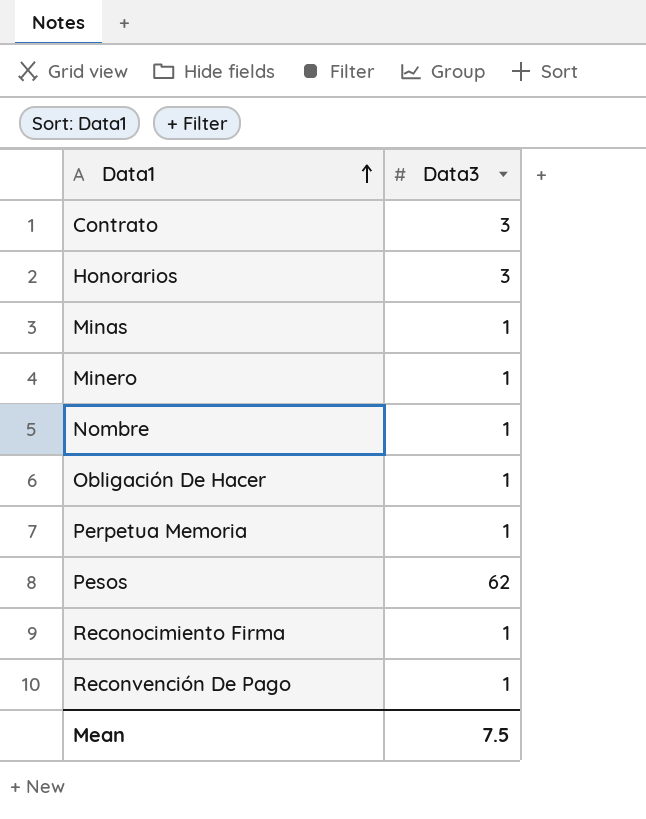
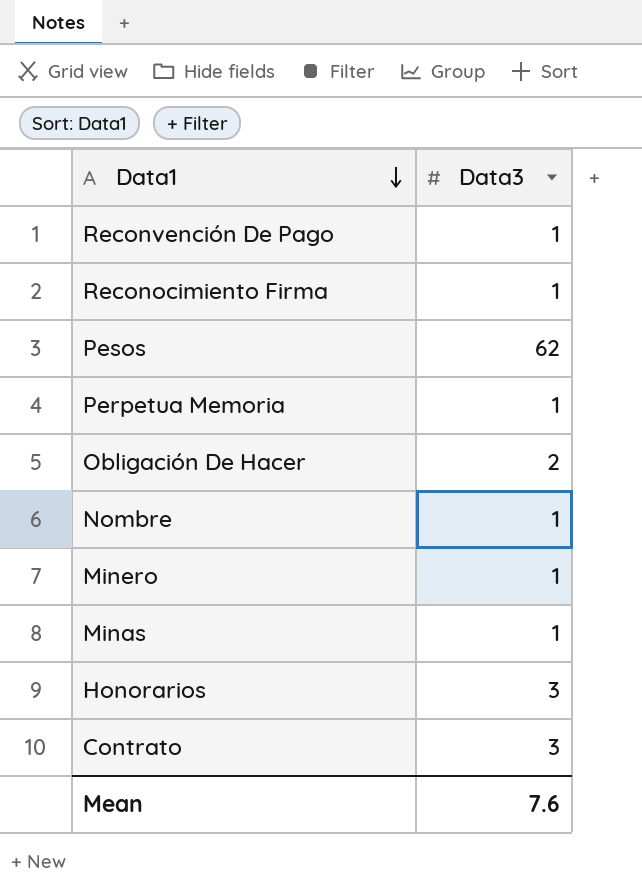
row order: Data1 ascending -> Data1 descending
Obligación De Hacer | Data3: 1 -> 2
Mean | Data3: 7.5 -> 7.6

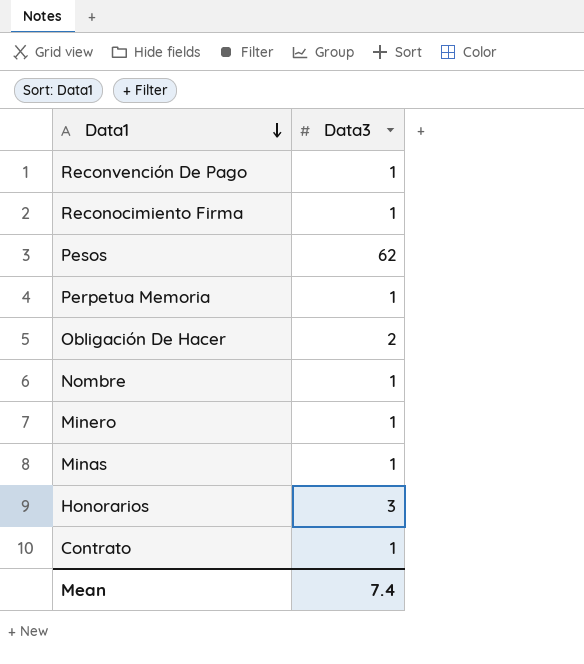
Contrato | Data3: 3 -> 1
Mean | Data3: 7.6 -> 7.4

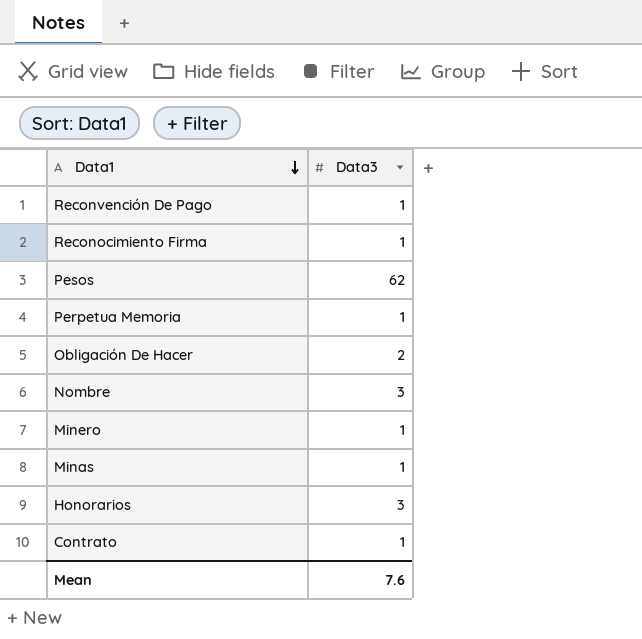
Nombre | Data3: 1 -> 3
Mean | Data3: 7.4 -> 7.6

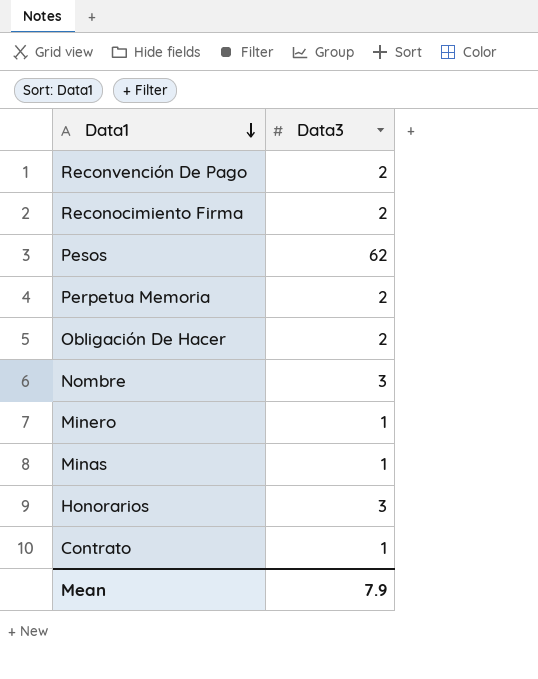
Reconvención De Pago | Data3: 1 -> 2
Reconocimiento Firma | Data3: 1 -> 2
Perpetua Memoria | Data3: 1 -> 2
Mean | Data3: 7.6 -> 7.9

